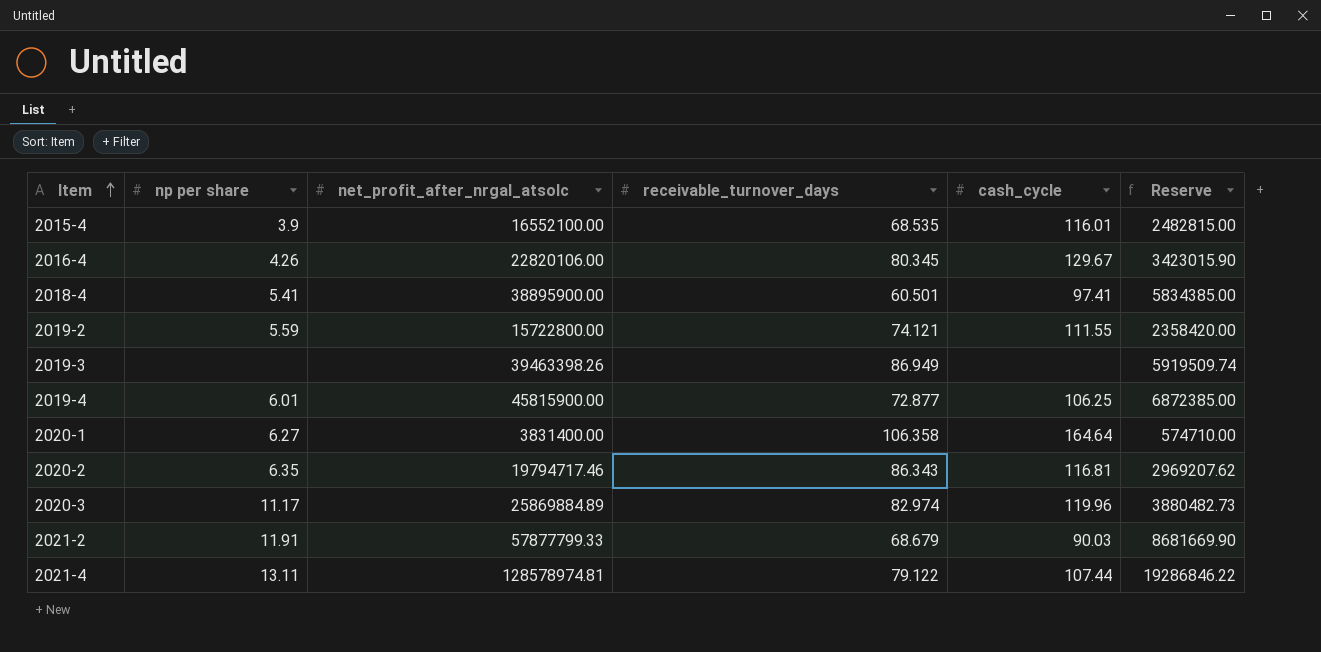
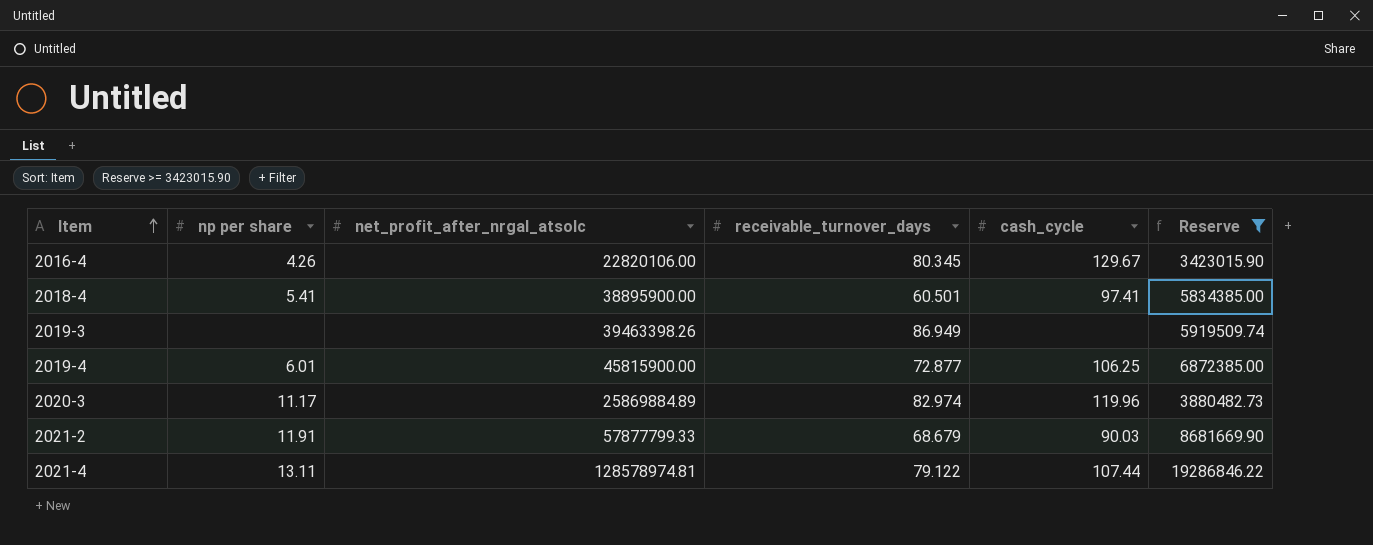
filter: none -> Reserve >= 3423015.90

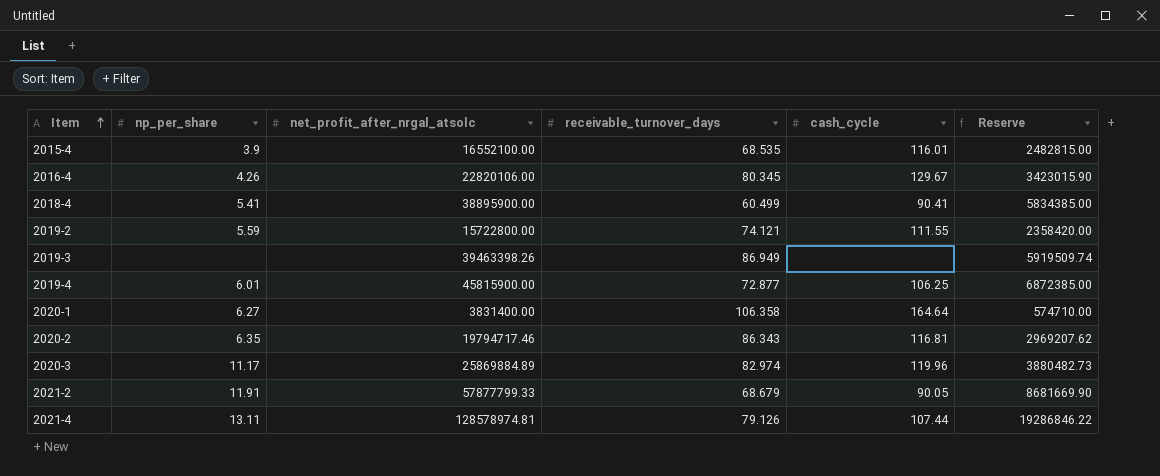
filter: Reserve >= 3423015.90 -> none
column name: np per share -> np_per_share
2018-4 | receivable_turnover_days: 60.501 -> 60.499
2018-4 | cash_cycle: 97.41 -> 90.41
2021-2 | cash_cycle: 90.03 -> 90.05
2021-4 | receivable_turnover_days: 79.122 -> 79.126

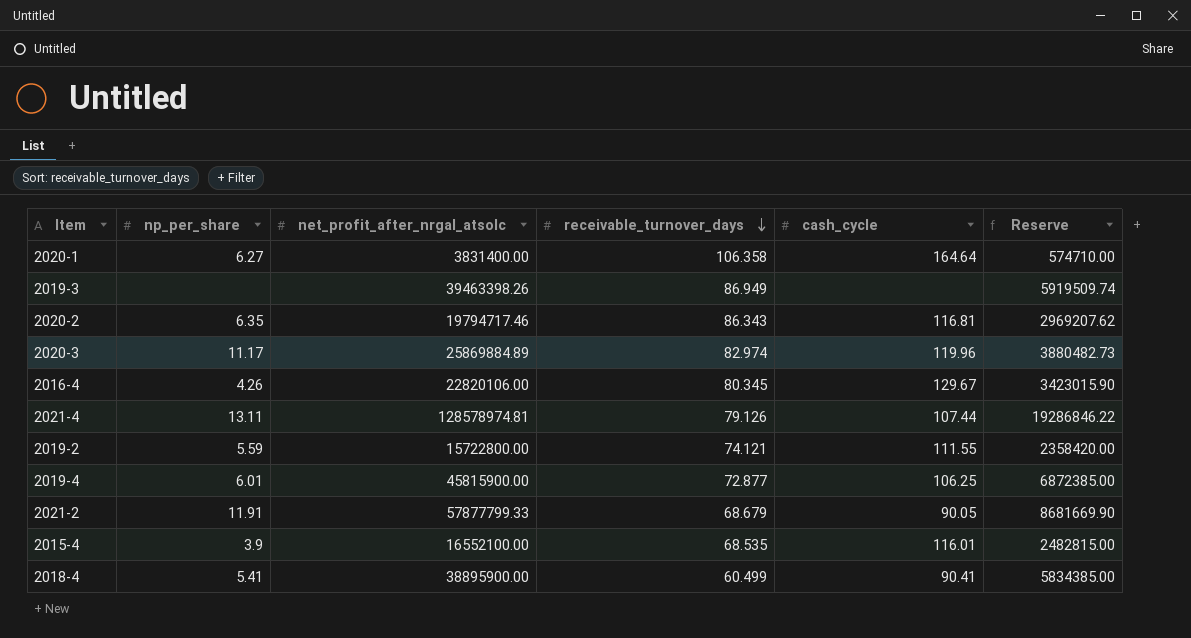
row order: Item ascending -> receivable_turnover_days descending

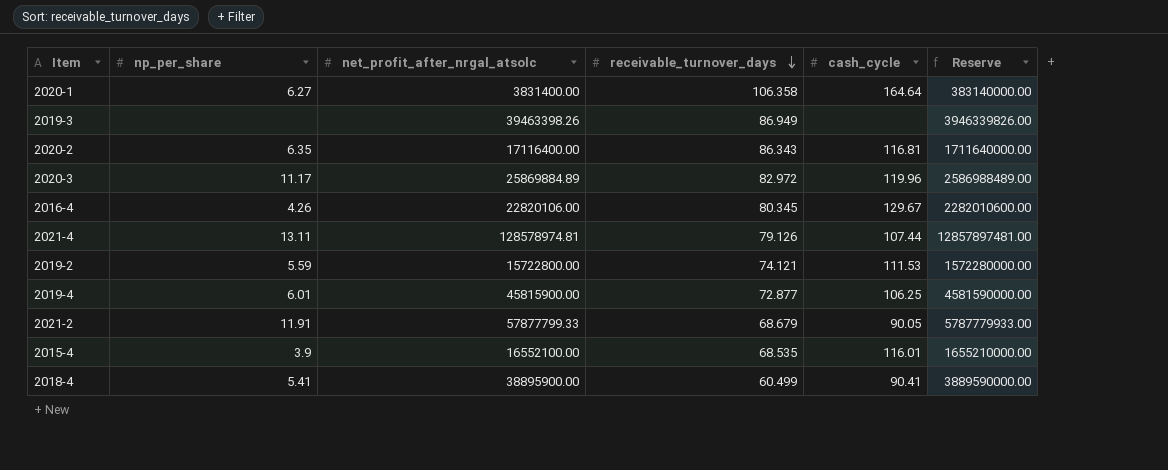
column Reserve | formula: [net_profit_after_nrgal_atsolc] * 0.15 -> [net_profit_after_nrgal_atsolc] * 100
2020-2 | net_profit_after_nrgal_atsolc: 19794717.46 -> 17116400.00
2020-3 | receivable_turnover_days: 82.974 -> 82.972
2019-2 | cash_cycle: 111.55 -> 111.53

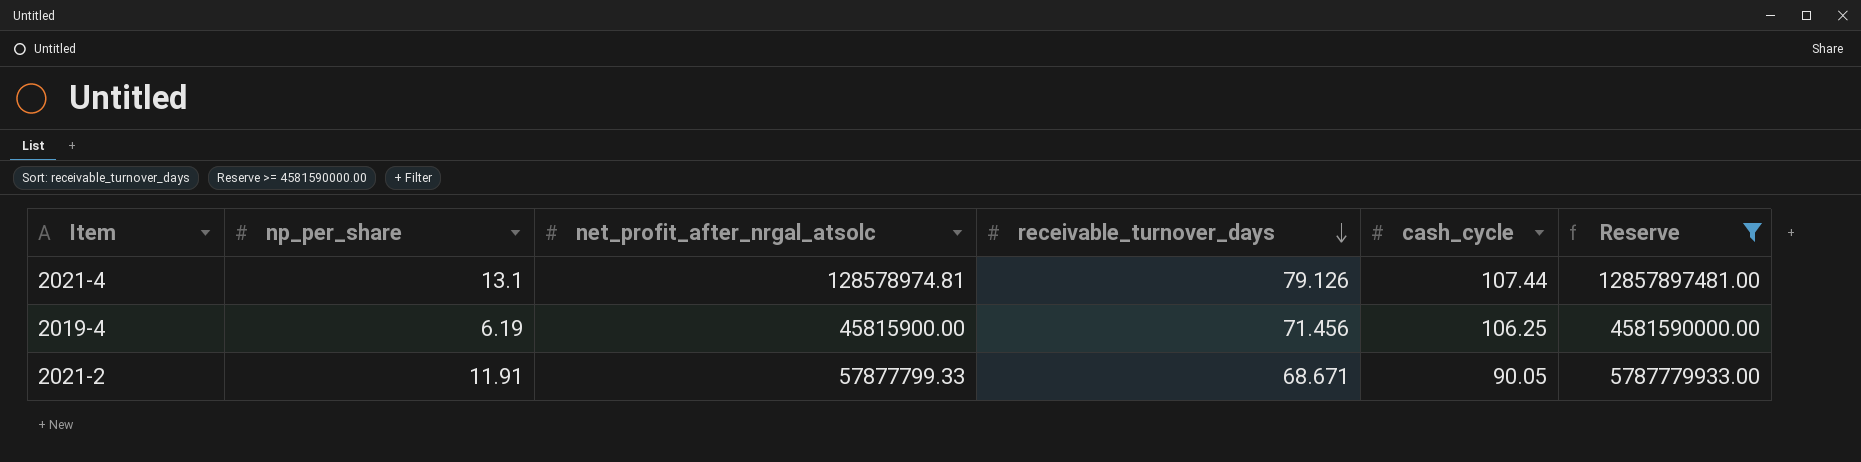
filter: none -> Reserve >= 4581590000.00
2021-4 | np_per_share: 13.11 -> 13.1
2019-4 | np_per_share: 6.01 -> 6.19
2019-4 | receivable_turnover_days: 72.877 -> 71.456
2021-2 | receivable_turnover_days: 68.679 -> 68.671

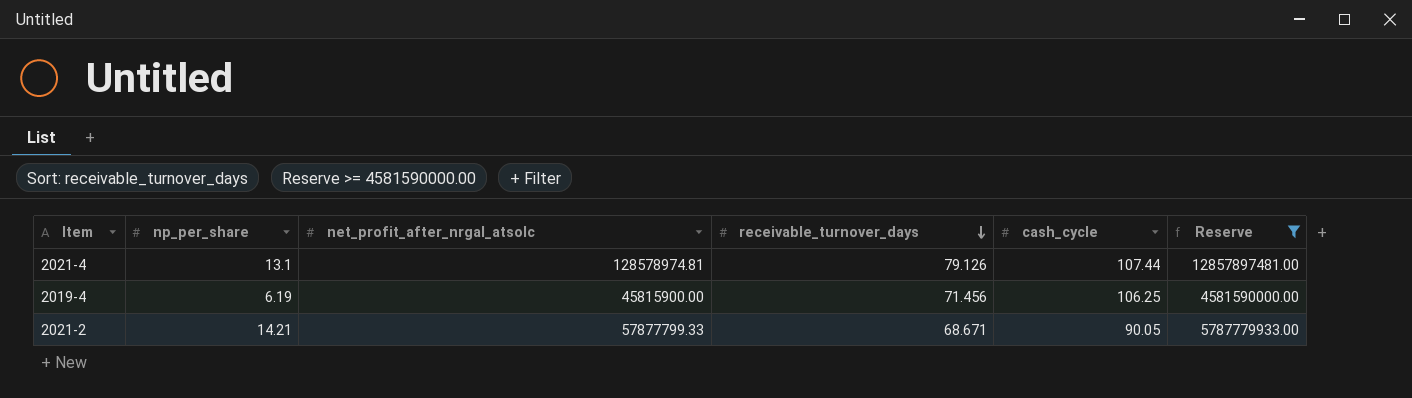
2021-2 | np_per_share: 11.91 -> 14.21

